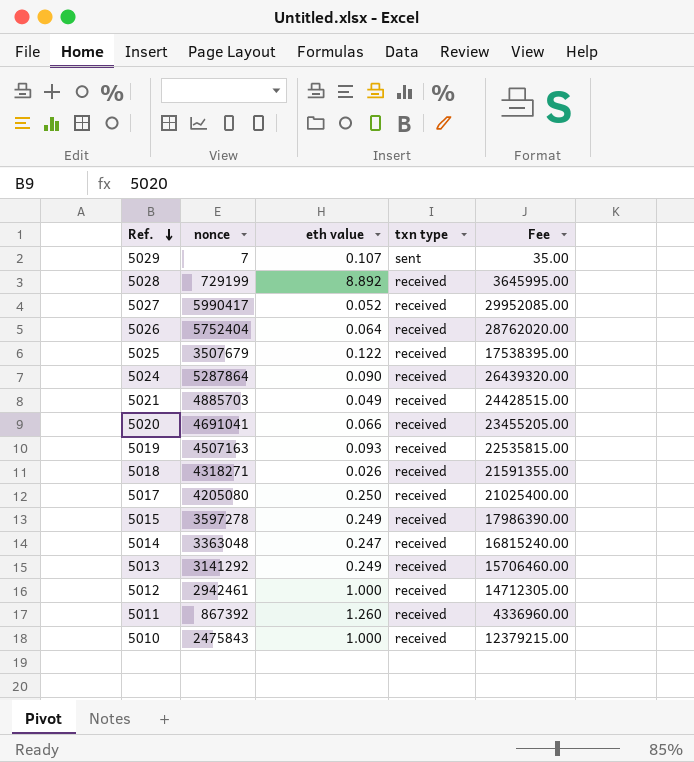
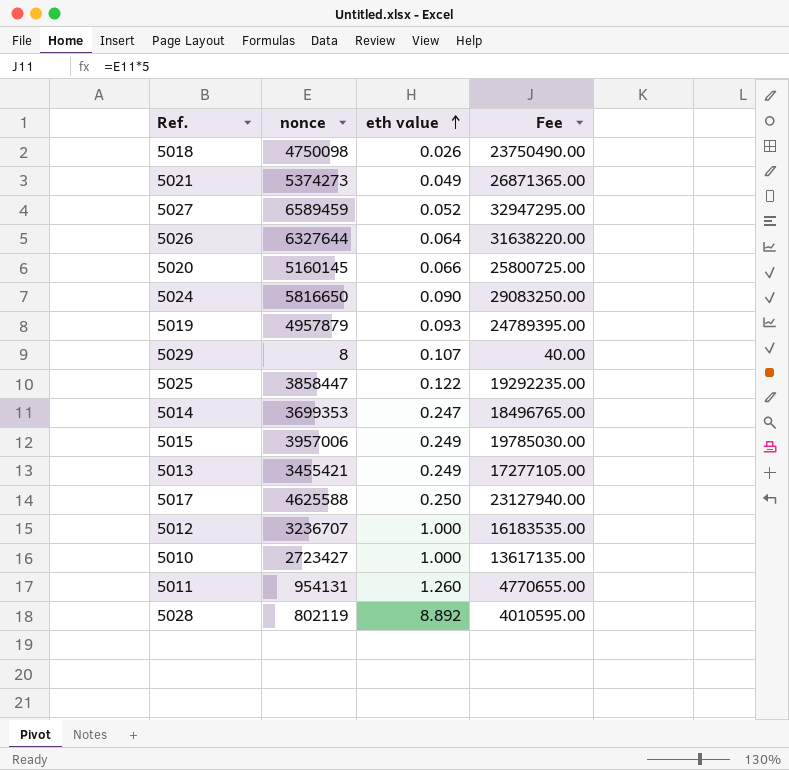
row order: Ref. descending -> eth value ascending
column txn type | position: 4 -> none
5018 | nonce: 4318271 -> 4750098
5018 | Fee: 21591355.00 -> 23750490.00
5021 | nonce: 4885703 -> 5374273
5021 | Fee: 24428515.00 -> 26871365.00
5027 | nonce: 5990417 -> 6589459
5027 | Fee: 29952085.00 -> 32947295.00
5026 | nonce: 5752404 -> 6327644
5026 | Fee: 28762020.00 -> 31638220.00
5020 | nonce: 4691041 -> 5160145
5020 | Fee: 23455205.00 -> 25800725.00
5024 | nonce: 5287864 -> 5816650
5024 | Fee: 26439320.00 -> 29083250.00
5019 | nonce: 4507163 -> 4957879
5019 | Fee: 22535815.00 -> 24789395.00
5029 | nonce: 7 -> 8
5029 | Fee: 35.00 -> 40.00
5025 | nonce: 3507679 -> 3858447
5025 | Fee: 17538395.00 -> 19292235.00
5014 | nonce: 3363048 -> 3699353
5014 | Fee: 16815240.00 -> 18496765.00
5015 | nonce: 3597278 -> 3957006
5015 | Fee: 17986390.00 -> 19785030.00
5013 | nonce: 3141292 -> 3455421
5013 | Fee: 15706460.00 -> 17277105.00
5017 | nonce: 4205080 -> 4625588
5017 | Fee: 21025400.00 -> 23127940.00
5012 | nonce: 2942461 -> 3236707
5012 | Fee: 14712305.00 -> 16183535.00
5010 | nonce: 2475843 -> 2723427
5010 | Fee: 12379215.00 -> 13617135.00
5011 | nonce: 867392 -> 954131
5011 | Fee: 4336960.00 -> 4770655.00
5028 | nonce: 729199 -> 802119
5028 | Fee: 3645995.00 -> 4010595.00

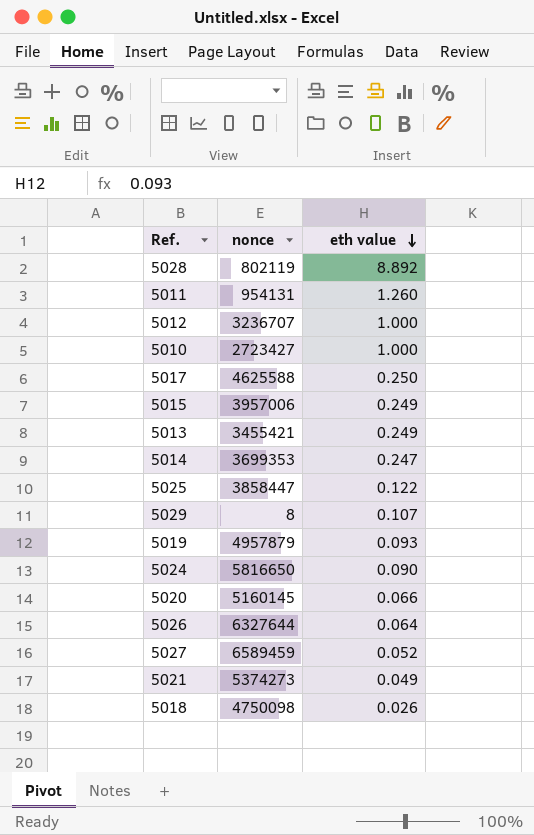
row order: eth value ascending -> eth value descending
column Fee | formula: [nonce] * 5 -> none

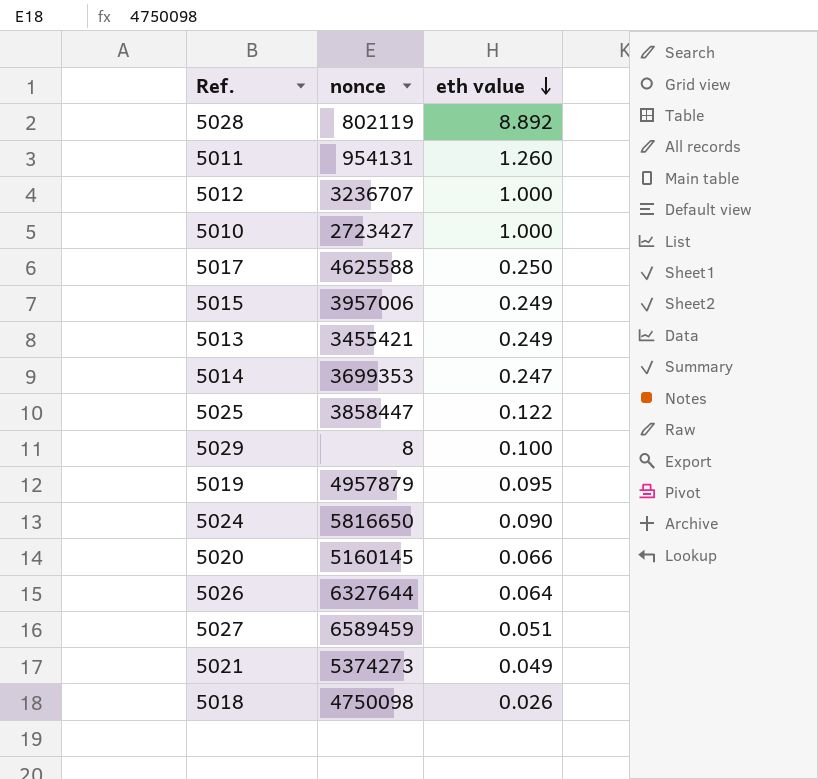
5029 | eth value: 0.107 -> 0.100
5019 | eth value: 0.093 -> 0.095
5027 | eth value: 0.052 -> 0.051

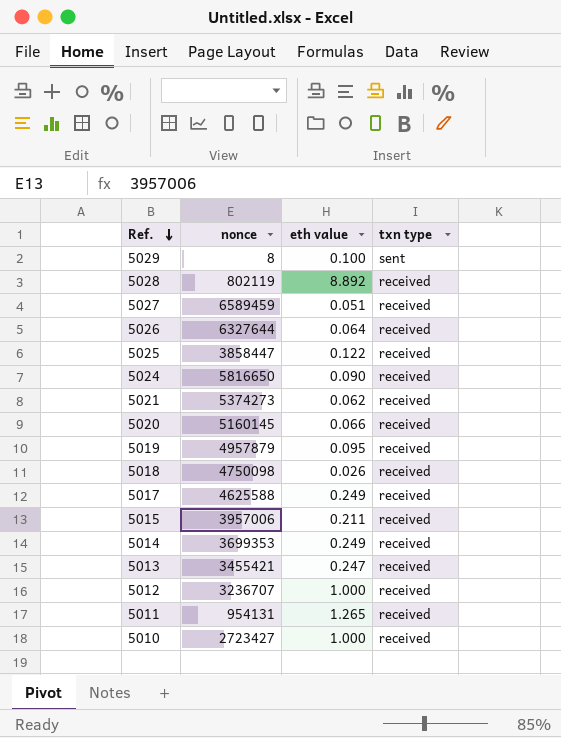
row order: eth value descending -> Ref. descending
column txn type | position: none -> 4
5021 | eth value: 0.049 -> 0.062
5017 | eth value: 0.250 -> 0.249
5015 | eth value: 0.249 -> 0.211
5014 | eth value: 0.247 -> 0.249
5013 | eth value: 0.249 -> 0.247
5011 | eth value: 1.260 -> 1.265

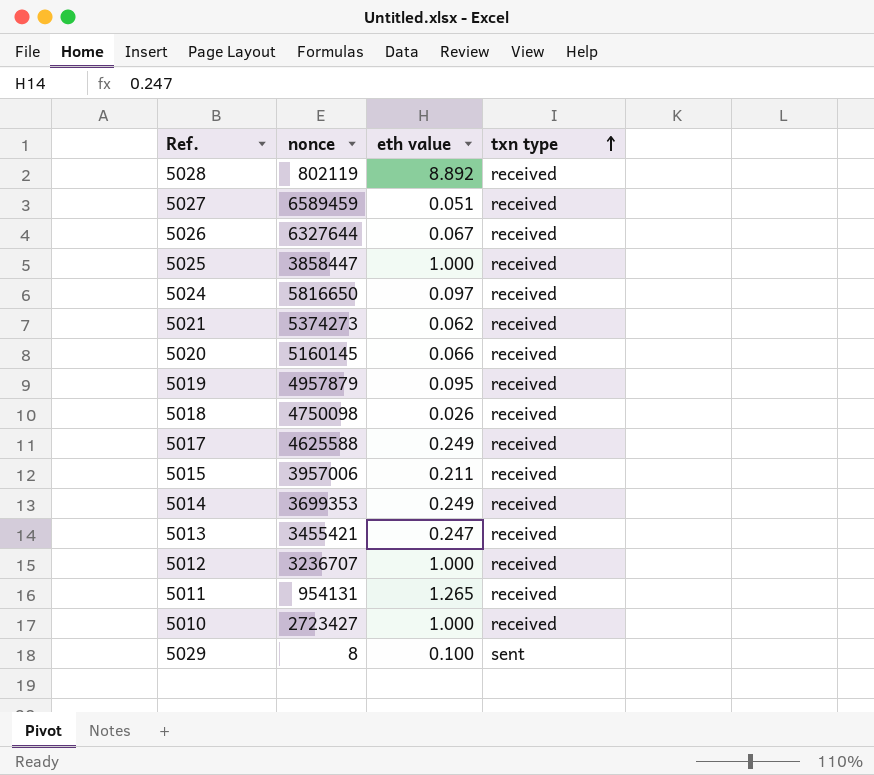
row order: Ref. descending -> txn type ascending
5026 | eth value: 0.064 -> 0.067
5025 | eth value: 0.122 -> 1.000
5024 | eth value: 0.090 -> 0.097

